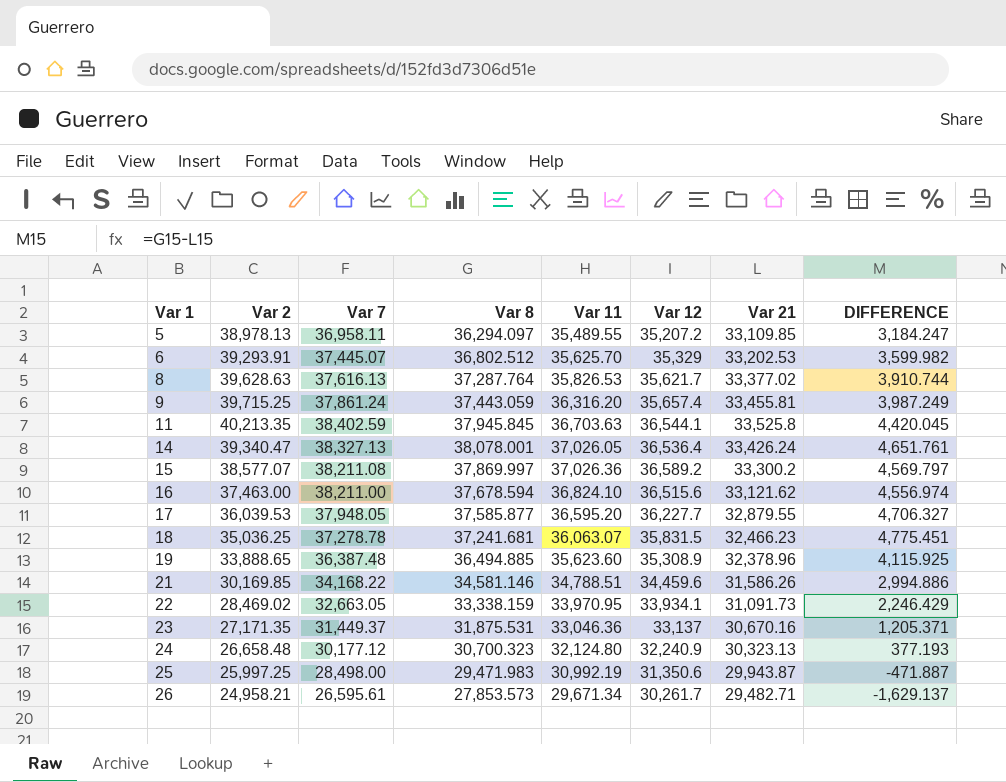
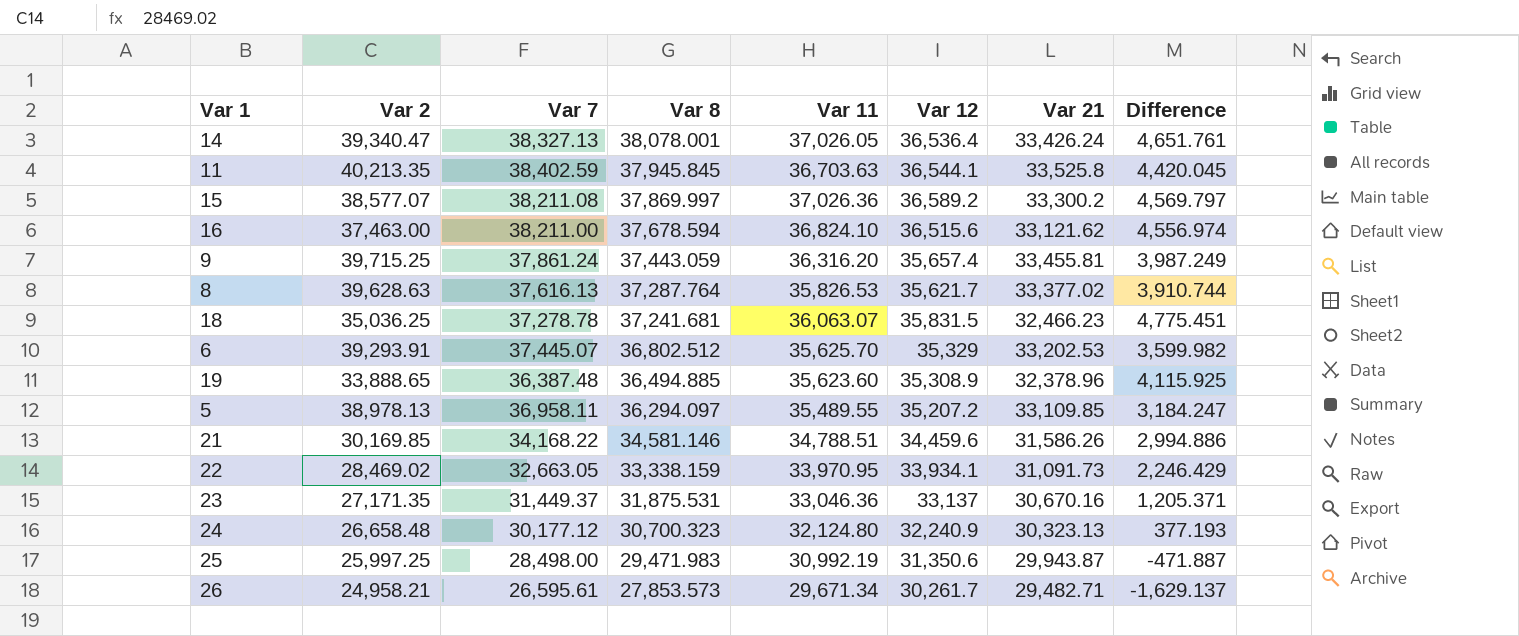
row order: Var 1 ascending -> Var 8 descending
column name: DIFFERENCE -> Difference
row 17: 36,039.53 | 37,948.05 | 37,585.877 | 36,595.20 | 36,227.7 | 32,879.55 | 4,706.327 -> none

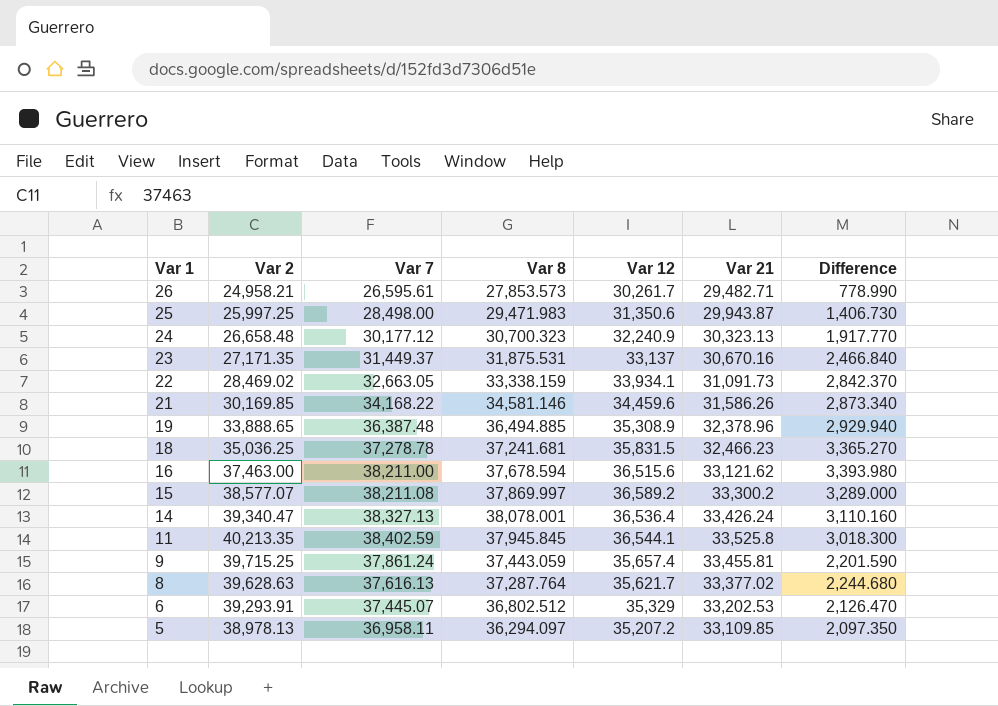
row order: Var 8 descending -> Var 1 descending
column Var 11 | position: 5 -> none
column Difference | formula: [Var 8] - [Var 21] -> [Var 12] - [Var 21]

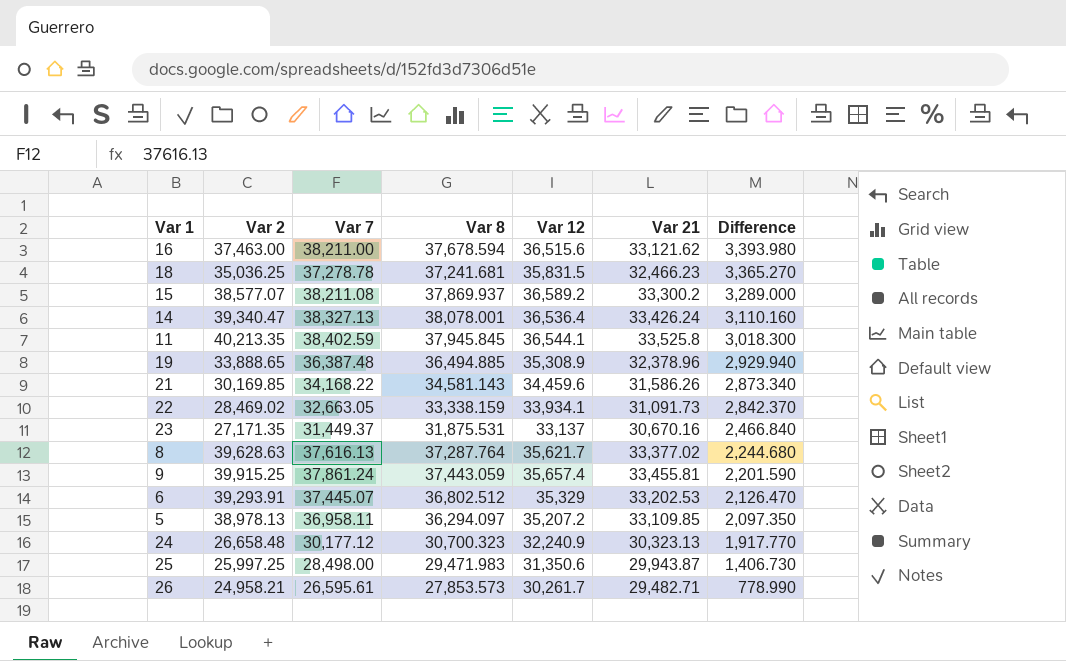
row order: Var 1 descending -> Difference descending
15 | Var 8: 37,869.997 -> 37,869.937
21 | Var 8: 34,581.146 -> 34,581.143
9 | Var 2: 39,715.25 -> 39,915.25

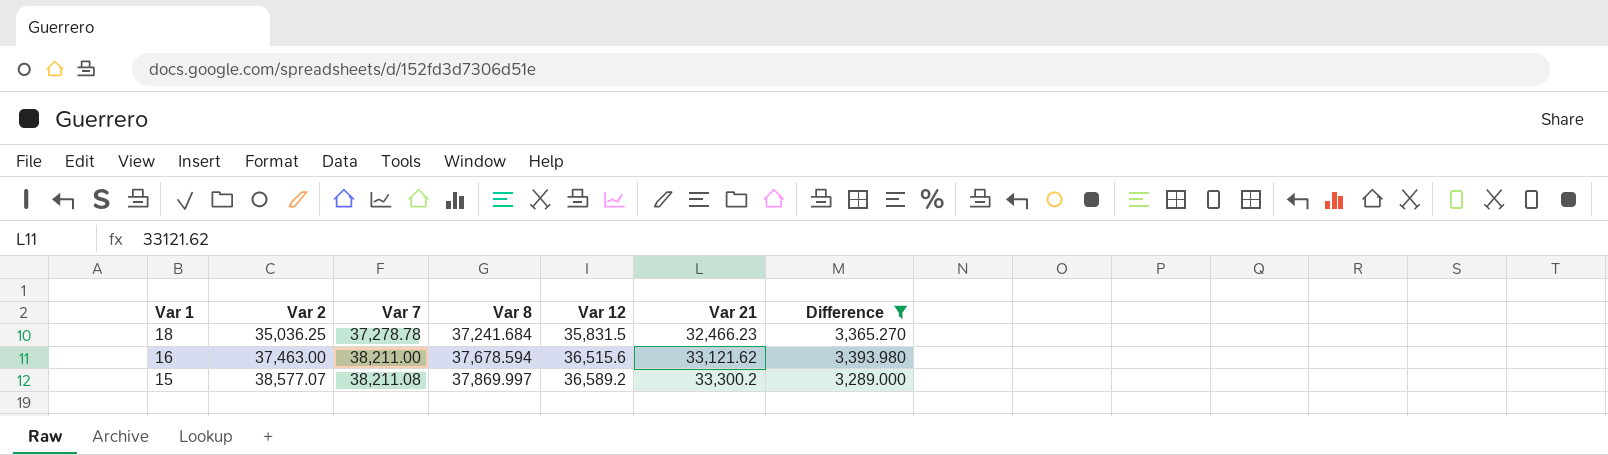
filter: none -> Difference >= 3,289.000
row order: Difference descending -> Var 1 descending
18 | Var 8: 37,241.681 -> 37,241.684
15 | Var 8: 37,869.937 -> 37,869.997

